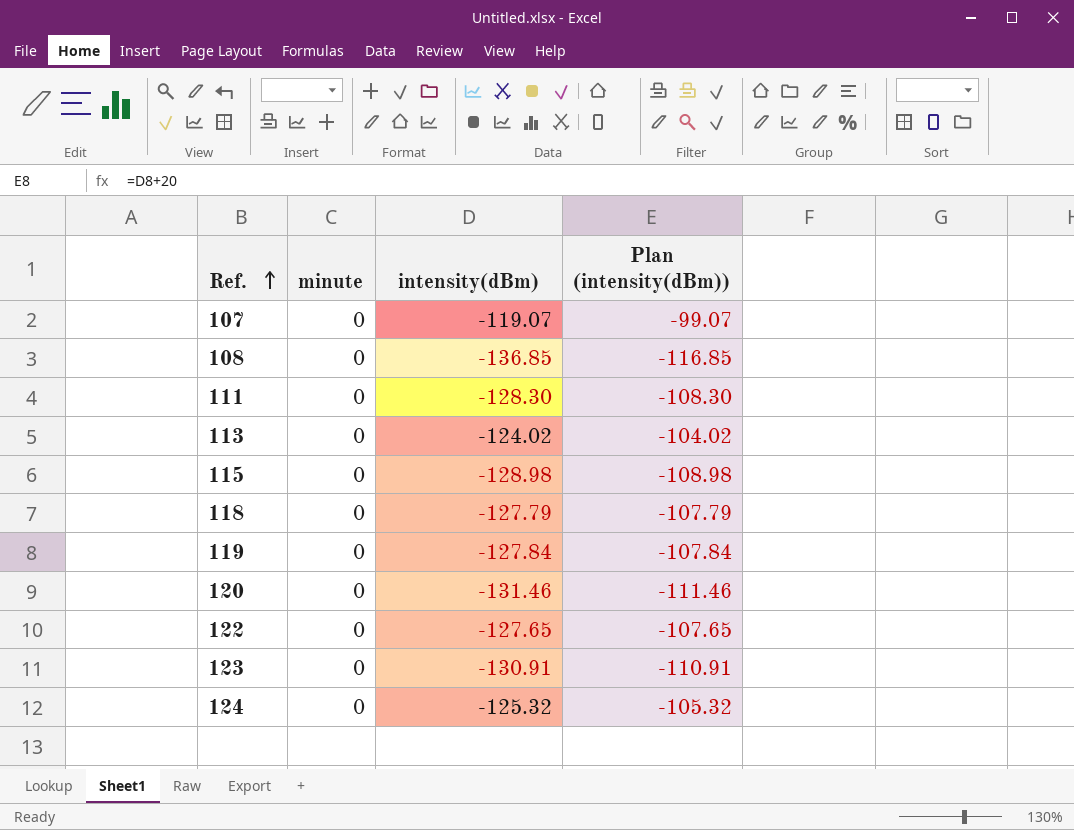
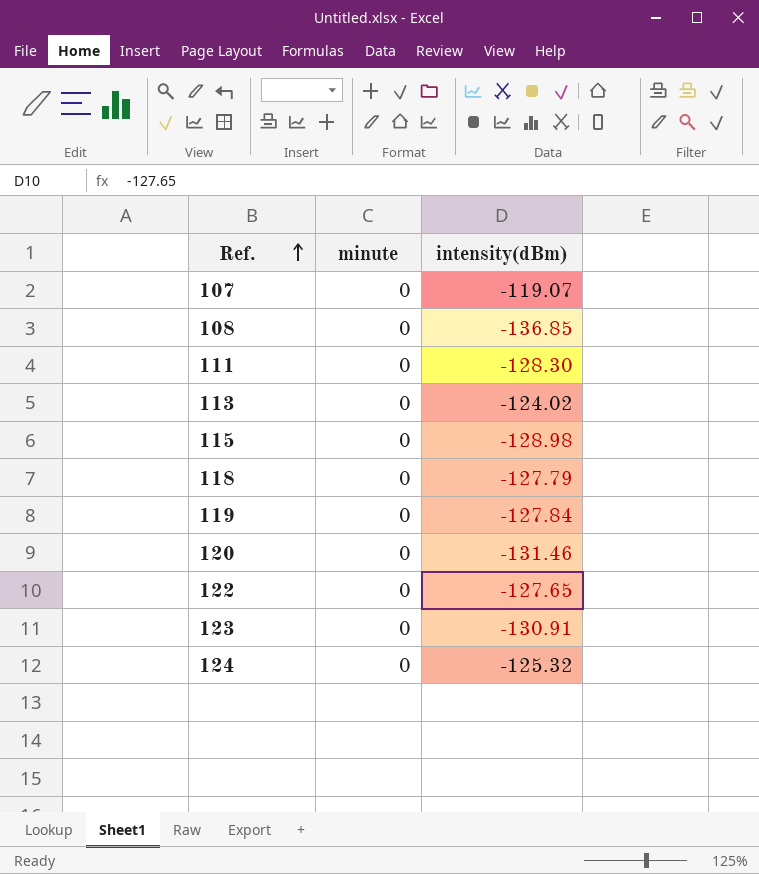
column Plan (intensity(dBm)) | formula: [intensity(dBm)] + 20 -> none

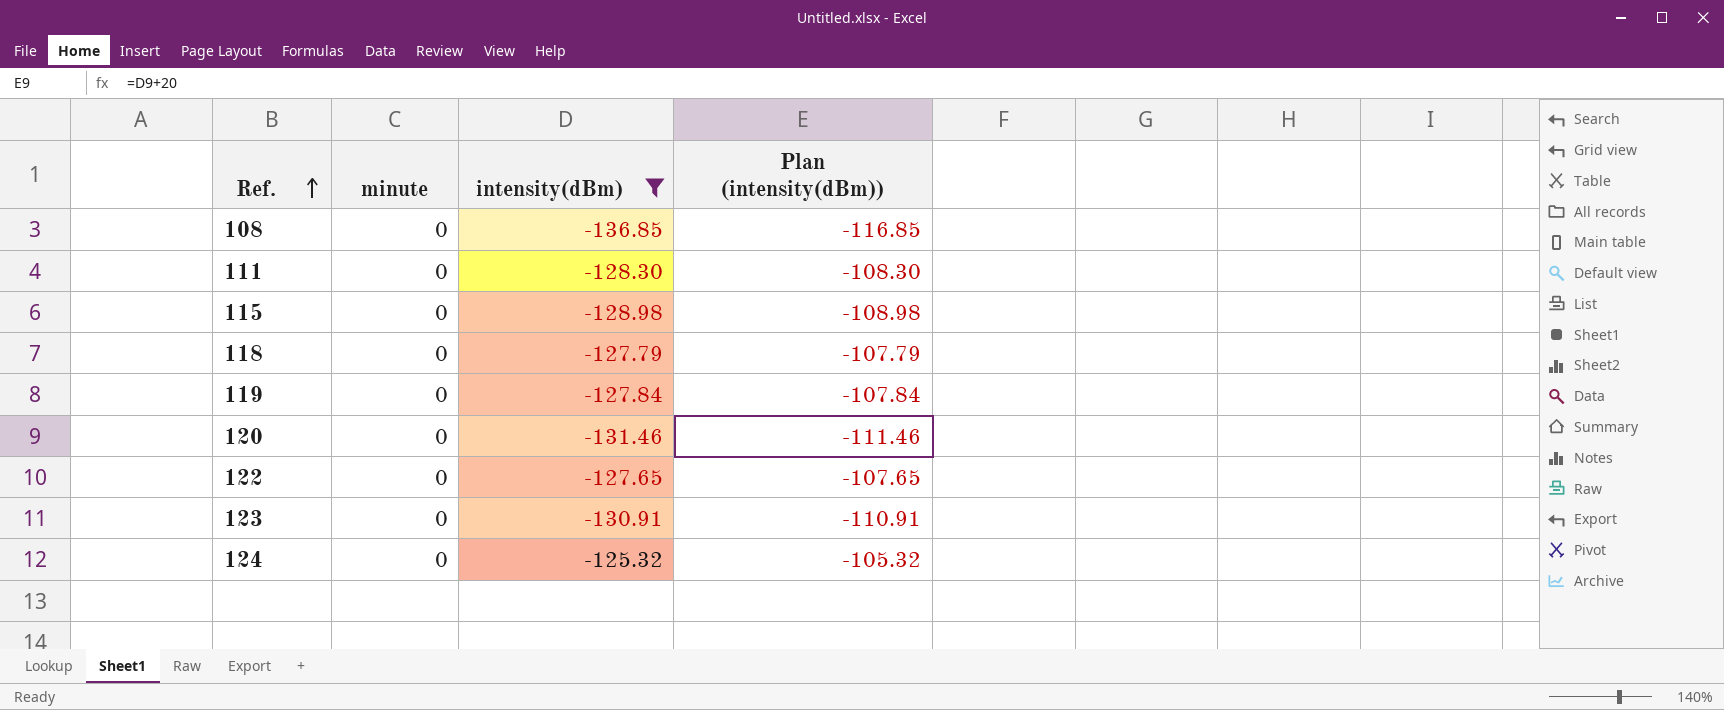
filter: none -> intensity(dBm) <= -125.32
column Plan (intensity(dBm)) | formula: none -> [intensity(dBm)] + 20

